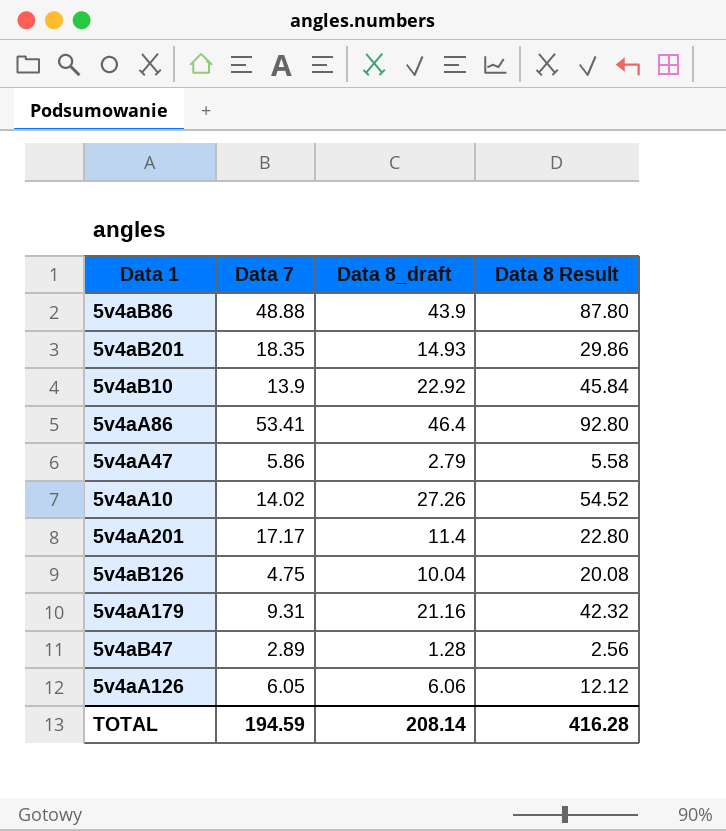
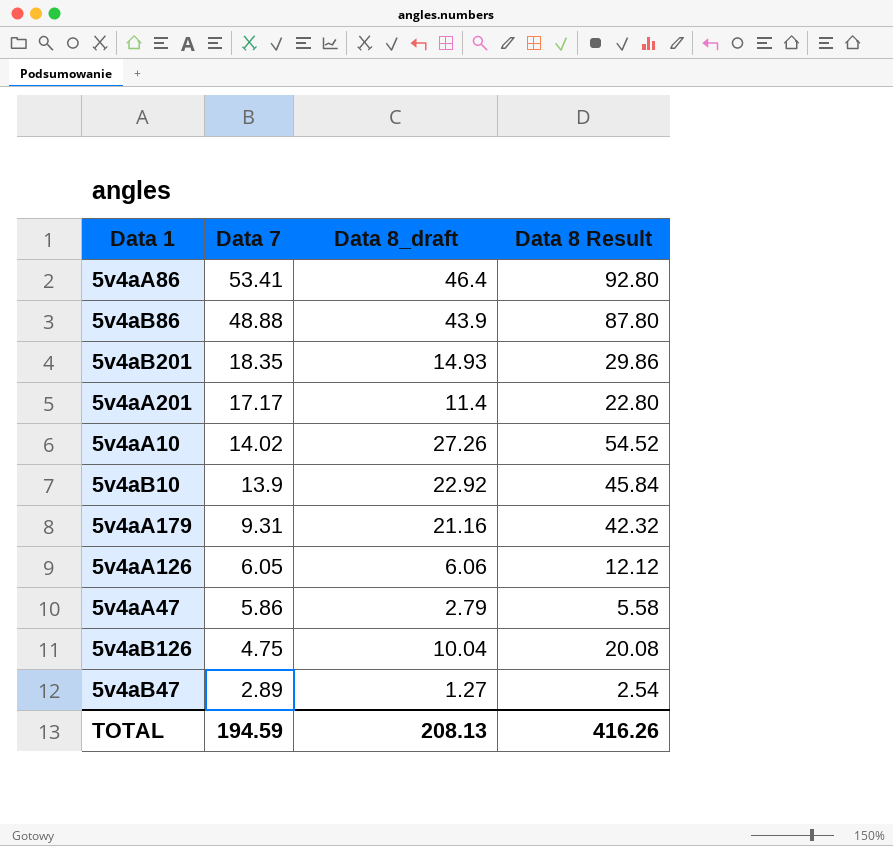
row order: none -> Data 7 descending
5v4aB47 | Data 8_draft: 1.28 -> 1.27
5v4aB47 | Data 8 Result: 2.56 -> 2.54
TOTAL | Data 8_draft: 208.14 -> 208.13
TOTAL | Data 8 Result: 416.28 -> 416.26

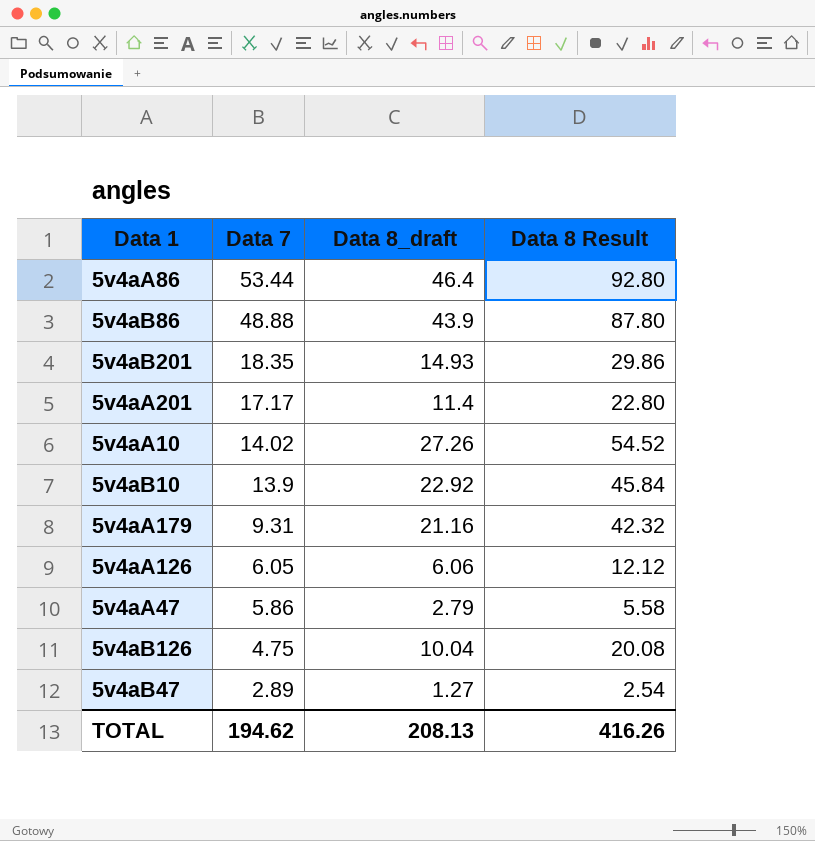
5v4aA86 | Data 7: 53.41 -> 53.44
TOTAL | Data 7: 194.59 -> 194.62

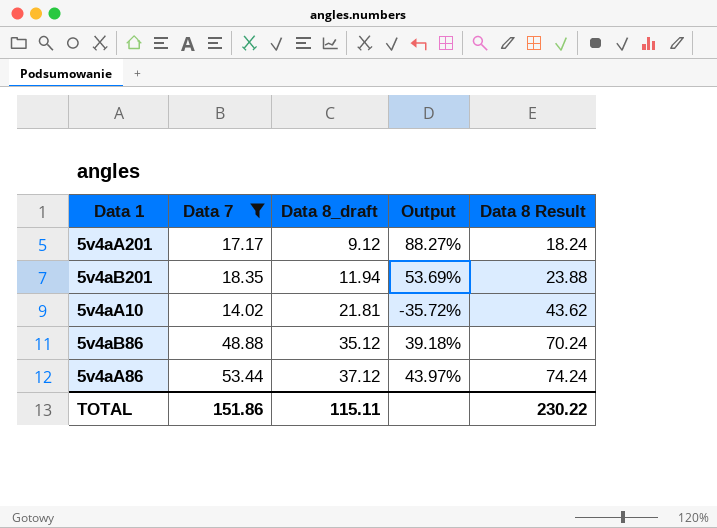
filter: none -> Data 7 >= 14.02
row order: Data 7 descending -> Data 8_draft ascending
column Output | formula: none -> ([Data 7] - [Data 8_draft]) / [Data 8_draft]
5v4aA201 | Data 8_draft: 11.4 -> 9.12
5v4aA201 | Data 8 Result: 22.80 -> 18.24
5v4aB201 | Data 8_draft: 14.93 -> 11.94
5v4aB201 | Data 8 Result: 29.86 -> 23.88
5v4aA10 | Data 8_draft: 27.26 -> 21.81
5v4aA10 | Data 8 Result: 54.52 -> 43.62
5v4aB86 | Data 8_draft: 43.9 -> 35.12
5v4aB86 | Data 8 Result: 87.80 -> 70.24
5v4aA86 | Data 8_draft: 46.4 -> 37.12
5v4aA86 | Data 8 Result: 92.80 -> 74.24
TOTAL | Data 7: 194.62 -> 151.86
TOTAL | Data 8_draft: 208.13 -> 115.11
TOTAL | Data 8 Result: 416.26 -> 230.22

